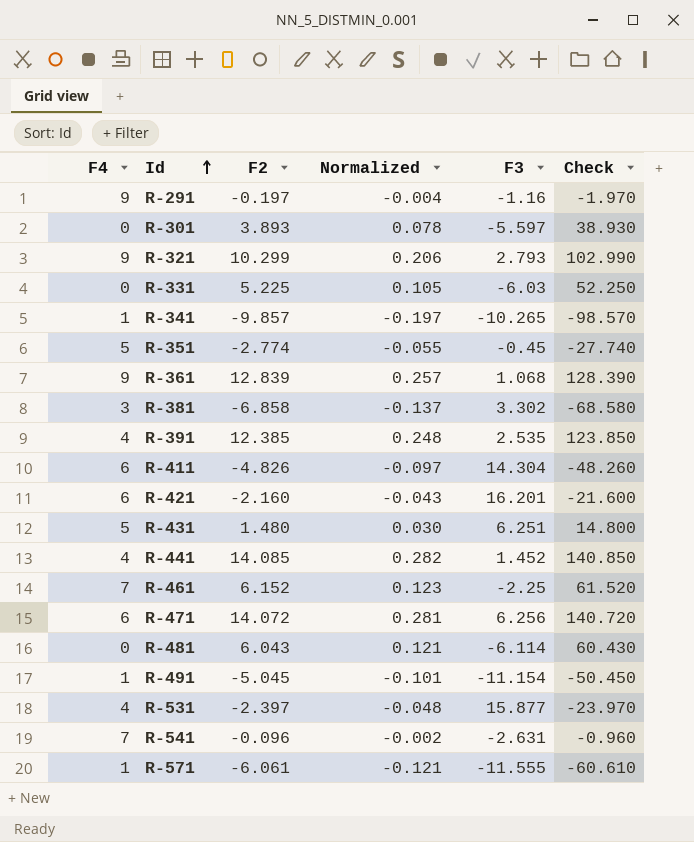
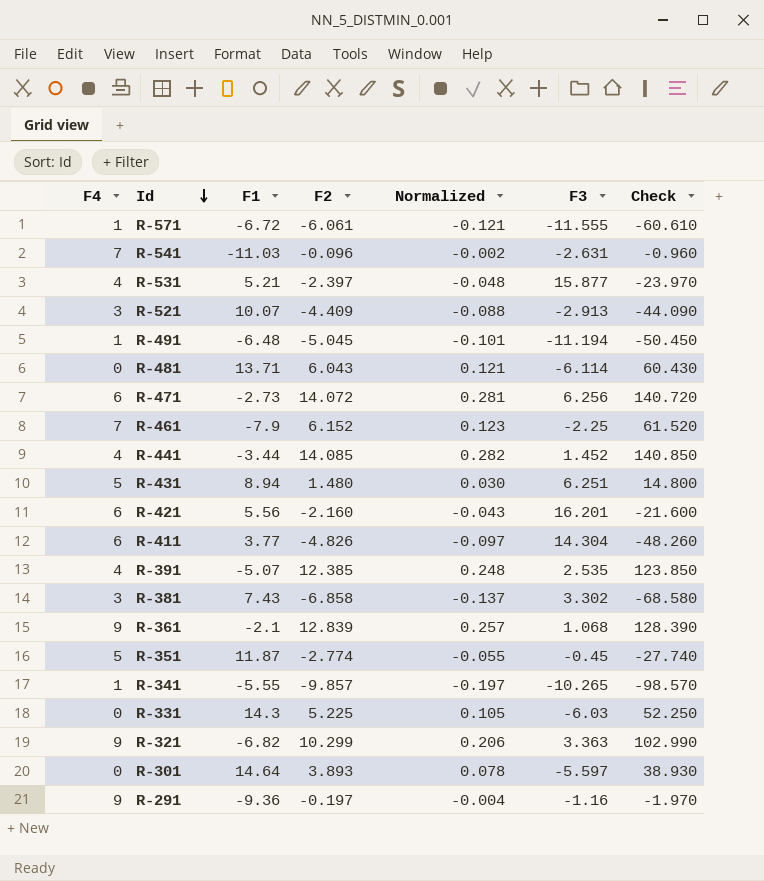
row order: Id ascending -> Id descending
column F1 | position: none -> 3
row R-521: none -> 3 | 10.07 | -4.409 | -0.088 | -2.913 | -44.090
R-491 | F3: -11.154 -> -11.194
R-321 | F3: 2.793 -> 3.363

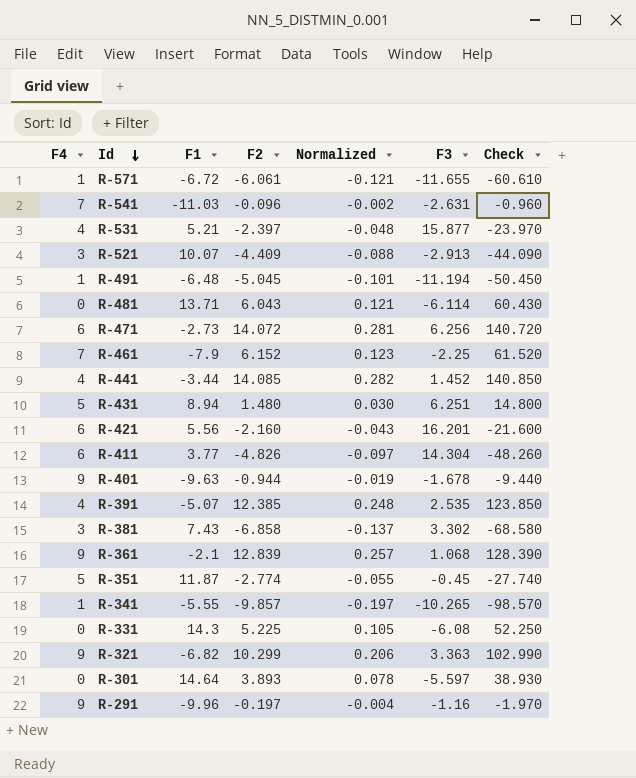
R-571 | F3: -11.555 -> -11.655
row R-401: none -> 9 | -9.63 | -0.944 | -0.019 | -1.678 | -9.440
R-331 | F3: -6.03 -> -6.08
R-291 | F1: -9.36 -> -9.96

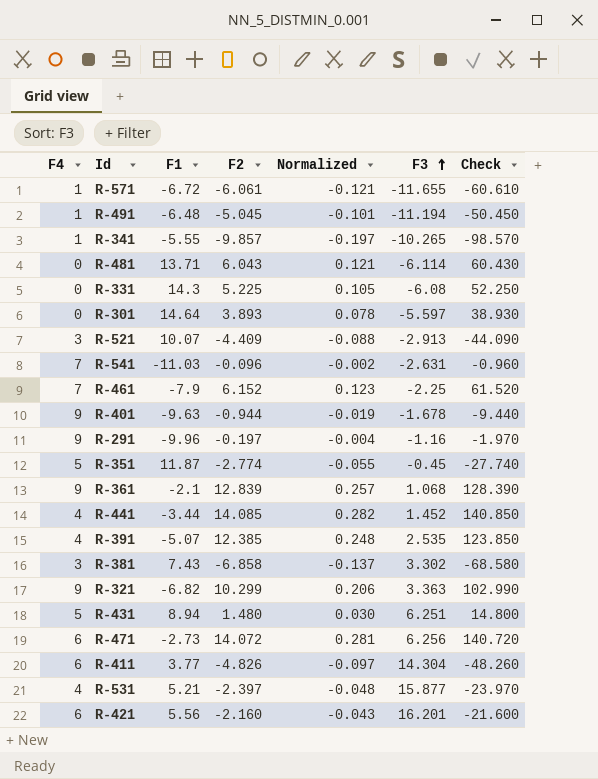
row order: Id descending -> F3 ascending

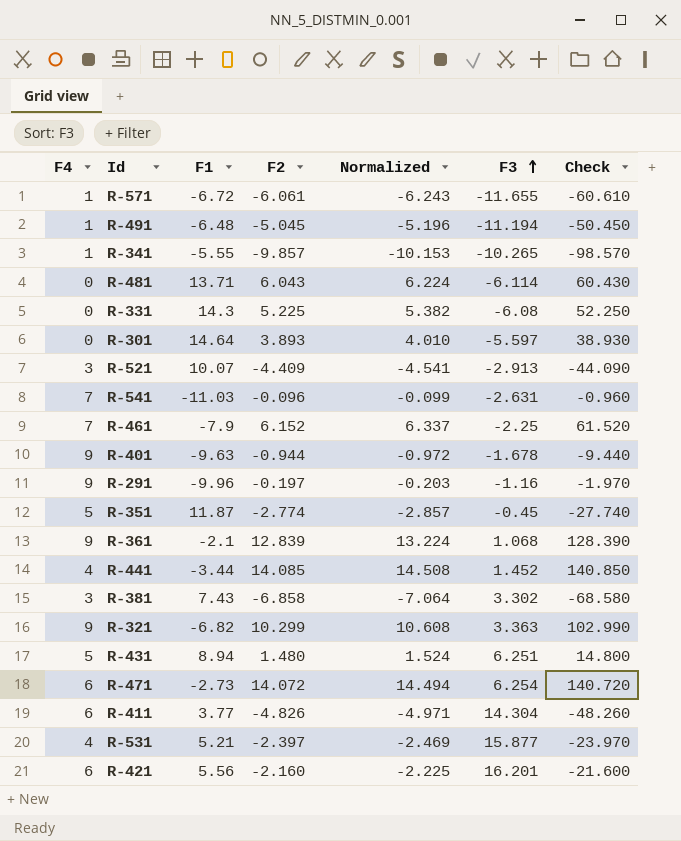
column Normalized | formula: [F2] * 0.02 -> [F2] * 1.03
row R-391: 4 | -5.07 | 12.385 | 0.248 | 2.535 | 123.850 -> none
R-471 | F3: 6.256 -> 6.254

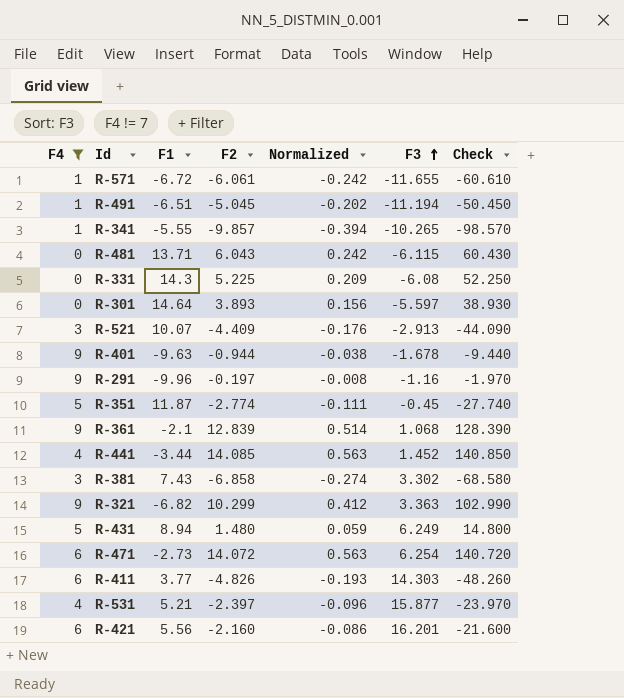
filter: none -> F4 != 7
column Normalized | formula: [F2] * 1.03 -> [F2] * 0.04
R-491 | F1: -6.48 -> -6.51
R-481 | F3: -6.114 -> -6.115
R-431 | F3: 6.251 -> 6.249
R-411 | F3: 14.304 -> 14.303

